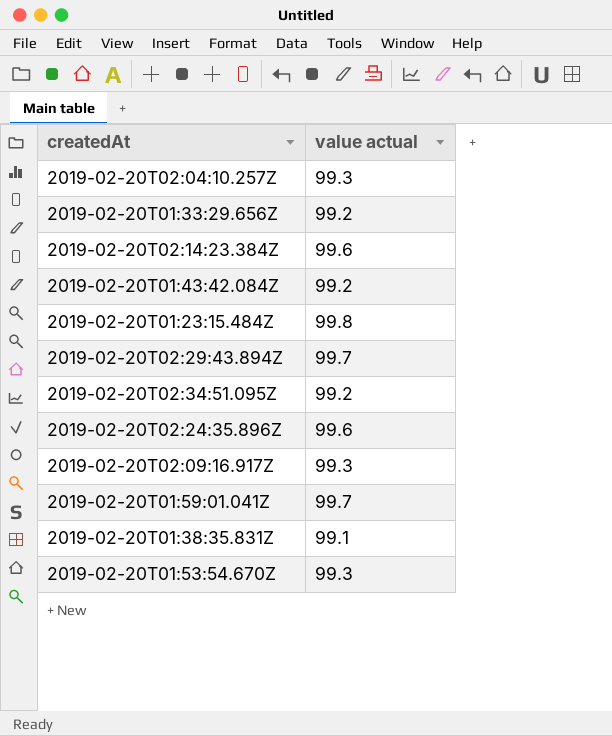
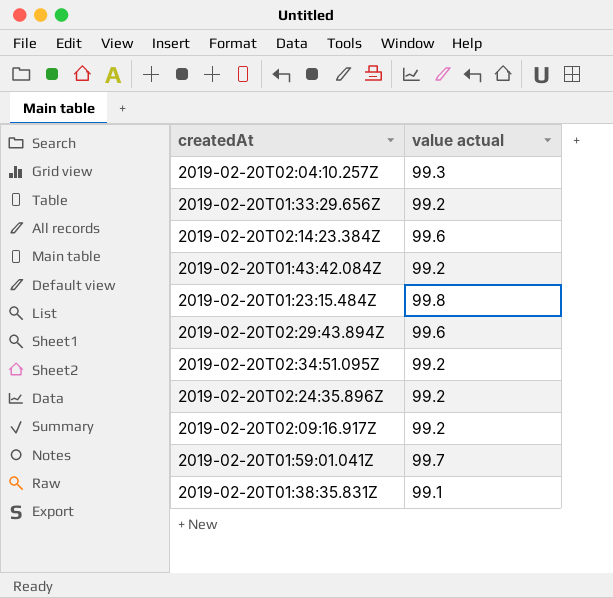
row 2019-02-20T01:53:54.670Z: 99.3 -> none
2019-02-20T02:29:43.894Z | value actual: 99.7 -> 99.6
2019-02-20T02:24:35.896Z | value actual: 99.6 -> 99.2
2019-02-20T02:09:16.917Z | value actual: 99.3 -> 99.2

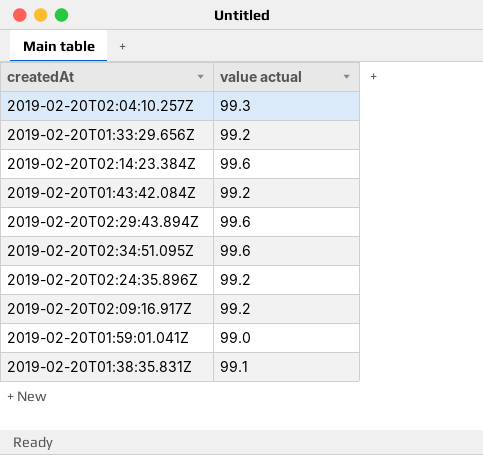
row 2019-02-20T01:23:15.484Z: 99.8 -> none
2019-02-20T02:34:51.095Z | value actual: 99.2 -> 99.6
2019-02-20T01:59:01.041Z | value actual: 99.7 -> 99.0

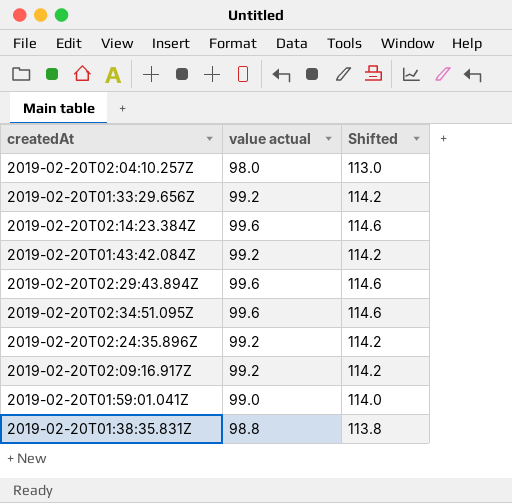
column Shifted | formula: none -> [value actual] + 15
2019-02-20T02:04:10.257Z | value actual: 99.3 -> 98.0
2019-02-20T01:38:35.831Z | value actual: 99.1 -> 98.8

